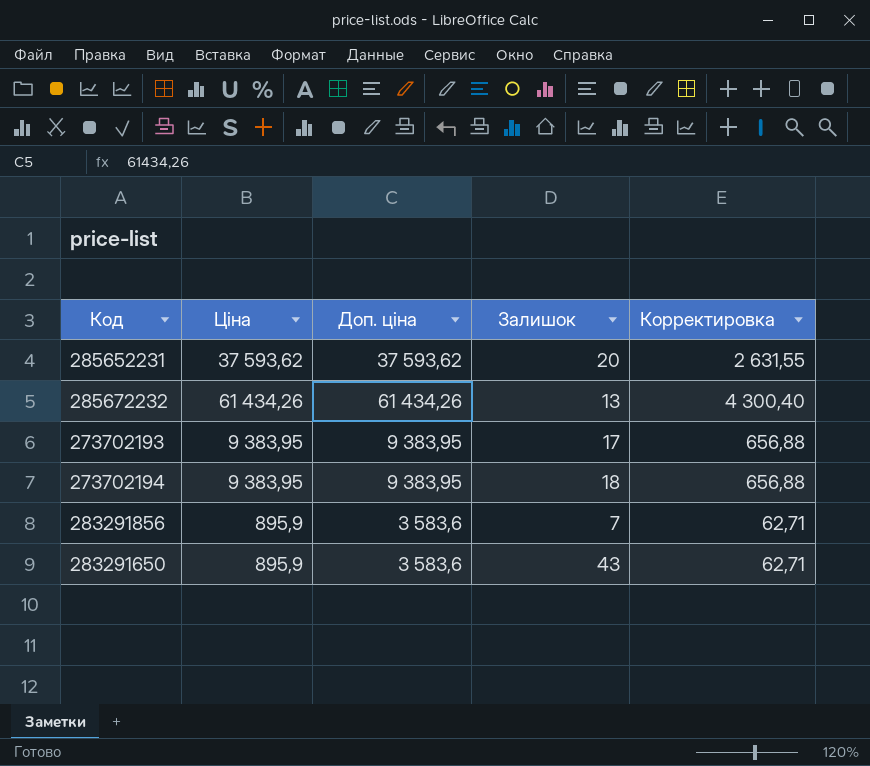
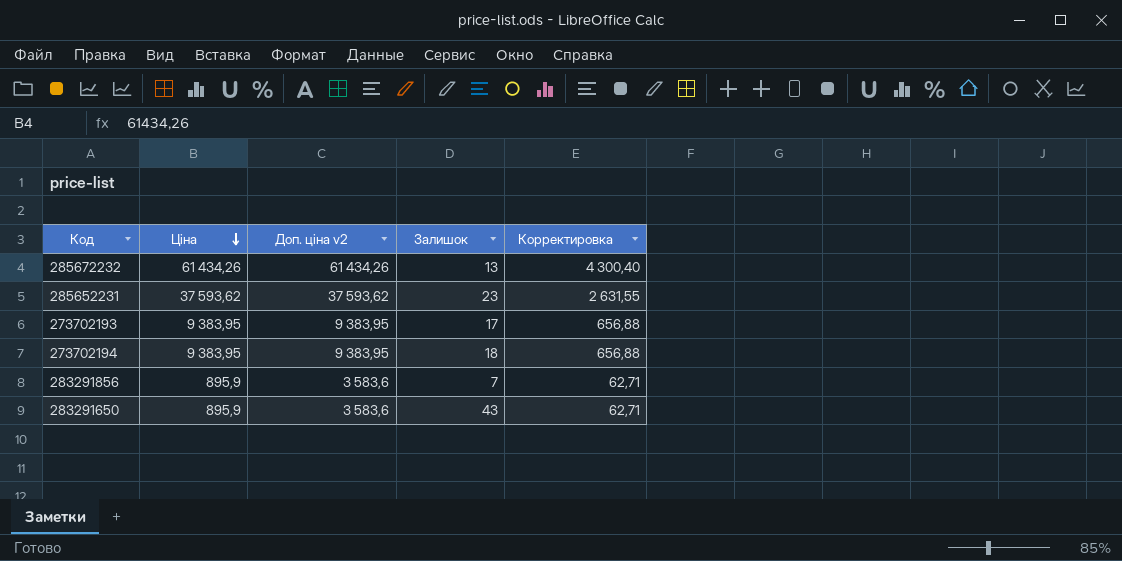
row order: none -> Ціна descending
column name: Доп. ціна -> Доп. ціна v2
285652231 | Залишок: 20 -> 23

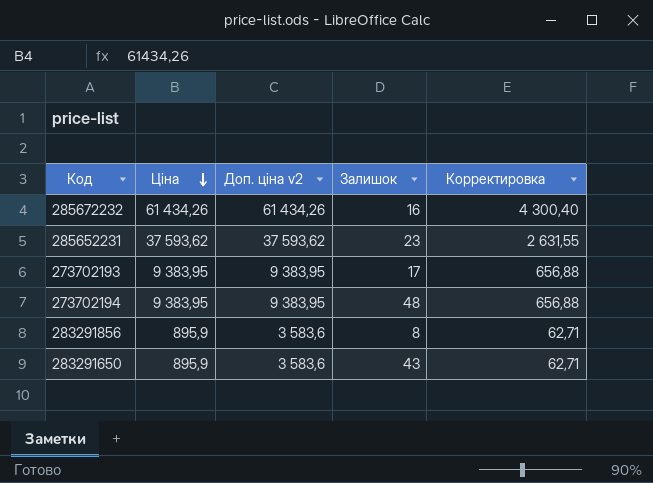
285672232 | Залишок: 13 -> 16
273702194 | Залишок: 18 -> 48
283291856 | Залишок: 7 -> 8

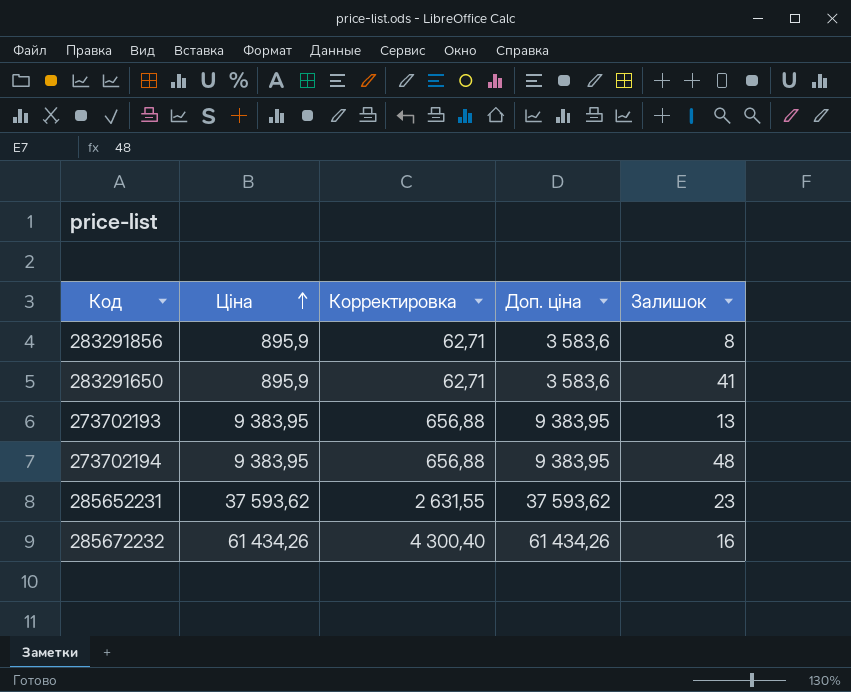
row order: Ціна descending -> Ціна ascending
column Корректировка | position: 5 -> 3
column name: Доп. ціна v2 -> Доп. ціна
283291650 | Залишок: 43 -> 41
273702193 | Залишок: 17 -> 13

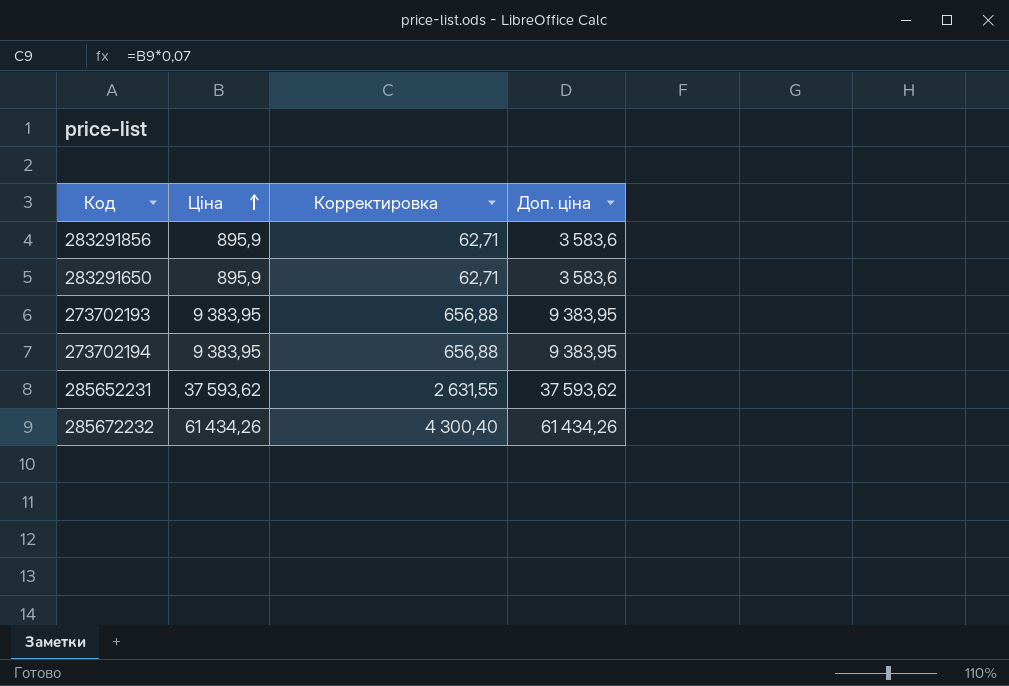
column Залишок | position: 5 -> none

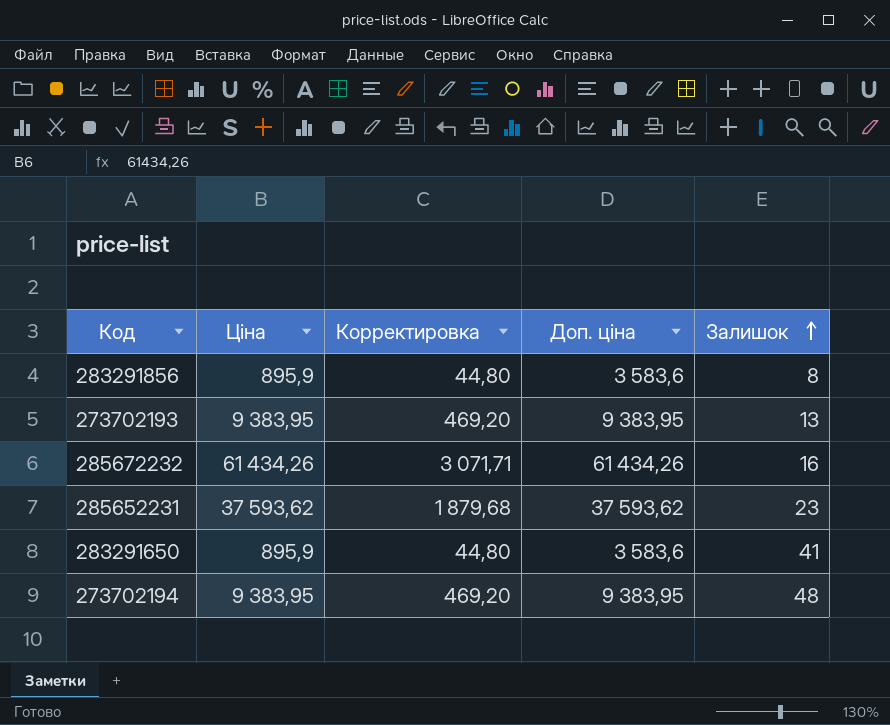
row order: Ціна ascending -> Залишок ascending
column Корректировка | formula: [Ціна] * 0,07 -> [Ціна] * 0,05
column Залишок | position: none -> 5

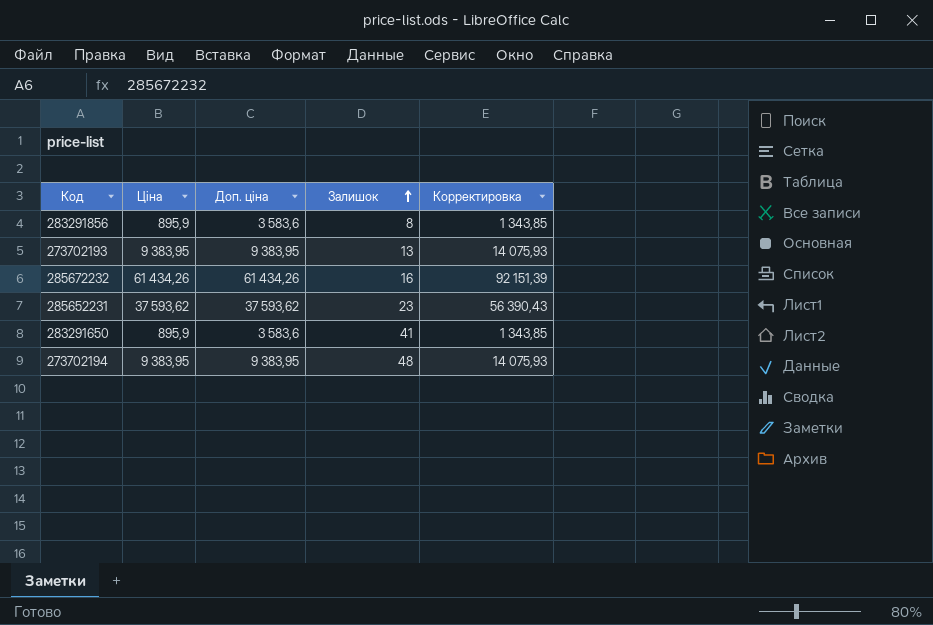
column Корректировка | formula: [Ціна] * 0,05 -> [Ціна] * 1,5
column Корректировка | position: 3 -> 5

